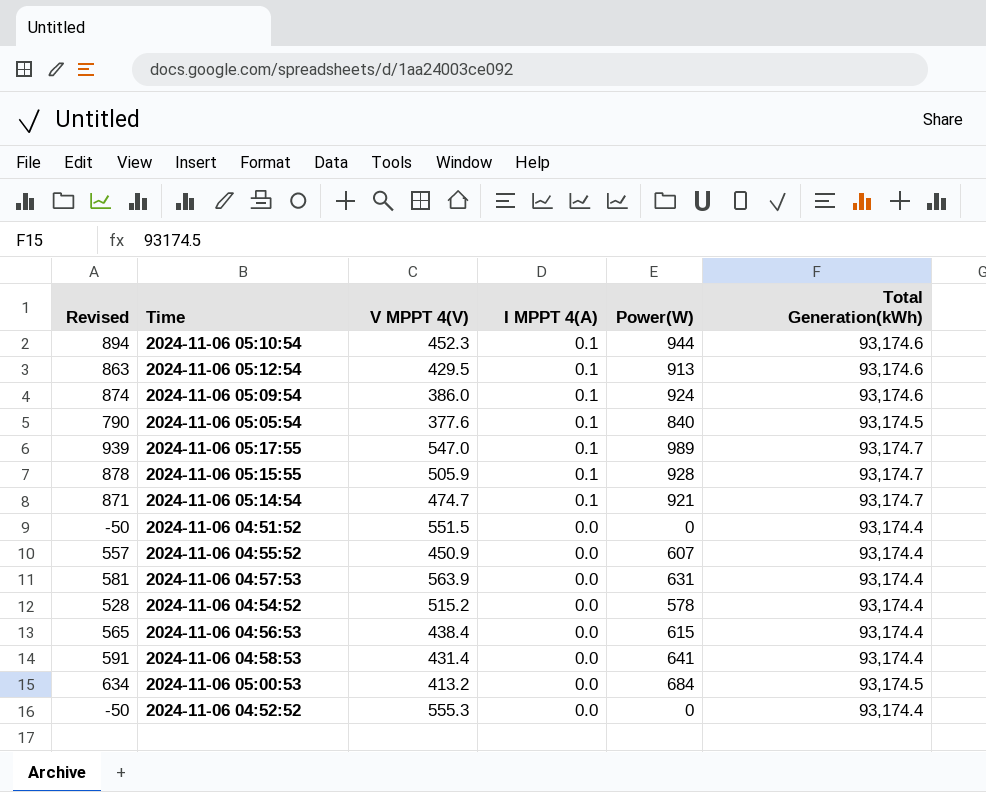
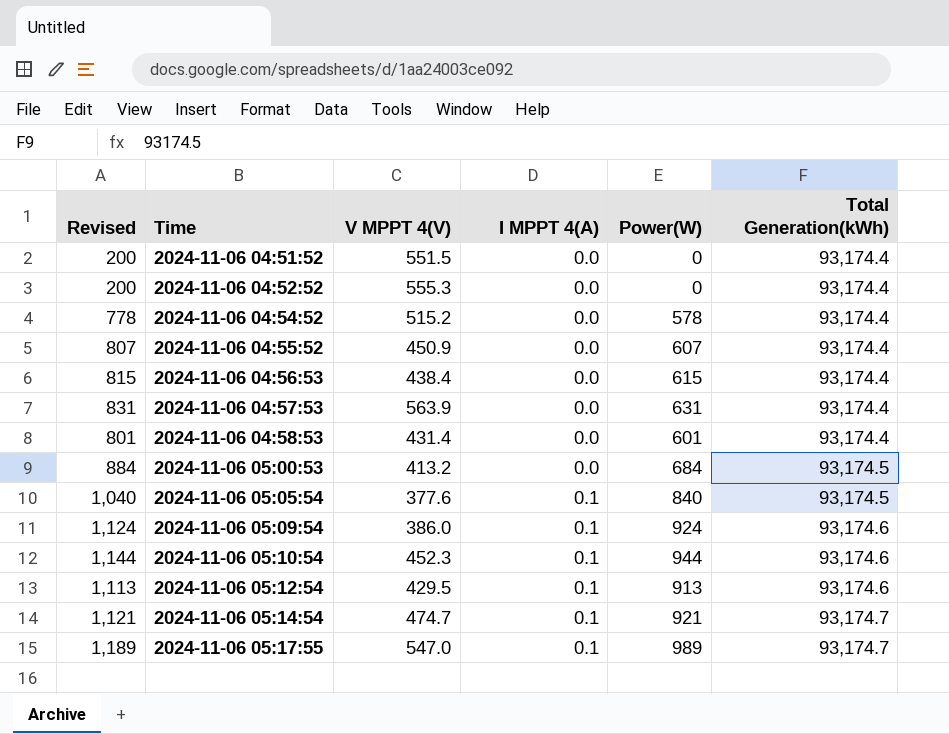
row order: I MPPT 4(A) descending -> Time ascending
column Revised | formula: [Power(W)] - 50 -> [Power(W)] + 200
row 2024-11-06 05:15:55: 878 | 505.9 | 0.1 | 928 | 93,174.7 -> none
2024-11-06 04:58:53 | Power(W): 641 -> 601

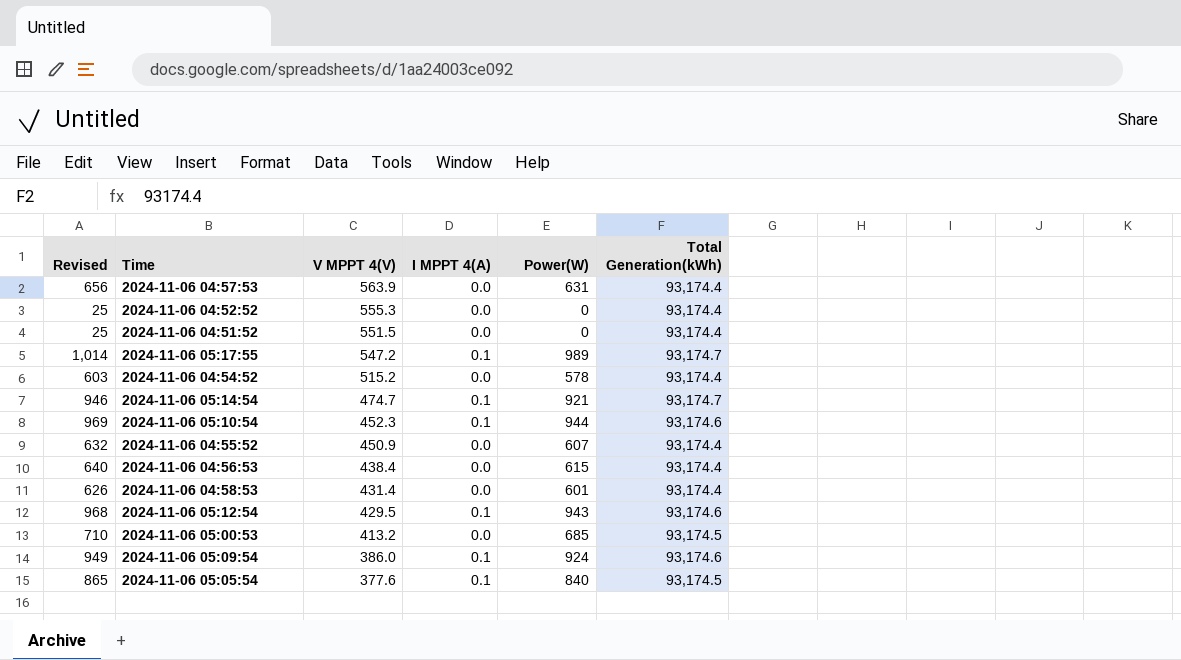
row order: Time ascending -> V MPPT 4(V) descending
column Revised | formula: [Power(W)] + 200 -> [Power(W)] + 25
2024-11-06 05:17:55 | V MPPT 4(V): 547.0 -> 547.2
2024-11-06 05:12:54 | Power(W): 913 -> 943
2024-11-06 05:00:53 | Power(W): 684 -> 685

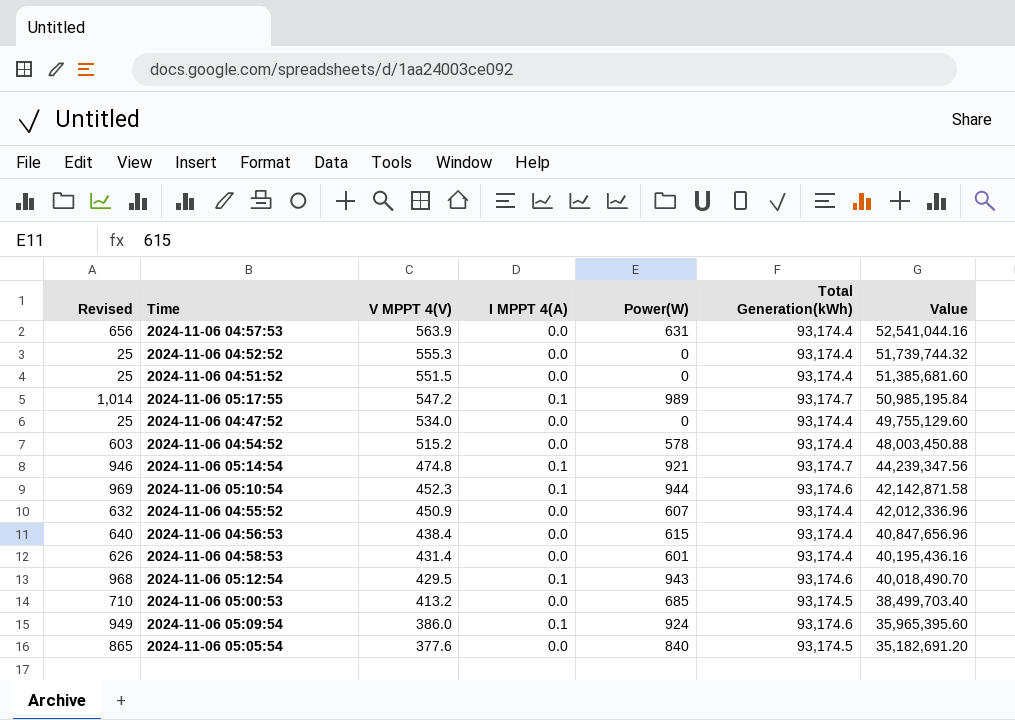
column Value | formula: none -> [V MPPT 4(V)] * [Total Generation(kWh)]
row 2024-11-06 04:47:52: none -> 25 | 534.0 | 0.0 | 0 | 93,174.4 | 49,755,129.60
2024-11-06 05:14:54 | V MPPT 4(V): 474.7 -> 474.8
2024-11-06 05:05:54 | I MPPT 4(A): 0.1 -> 0.0

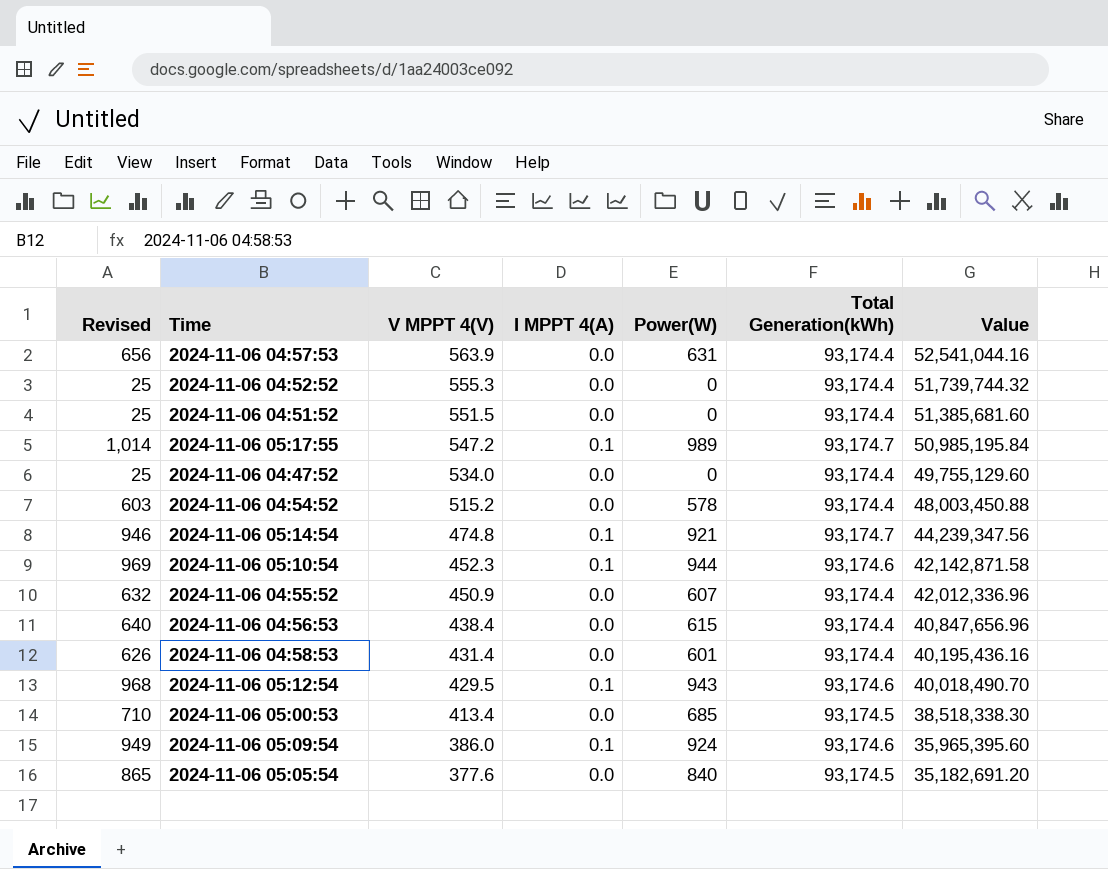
2024-11-06 05:00:53 | V MPPT 4(V): 413.2 -> 413.4
2024-11-06 05:00:53 | Value: 38,499,703.40 -> 38,518,338.30

